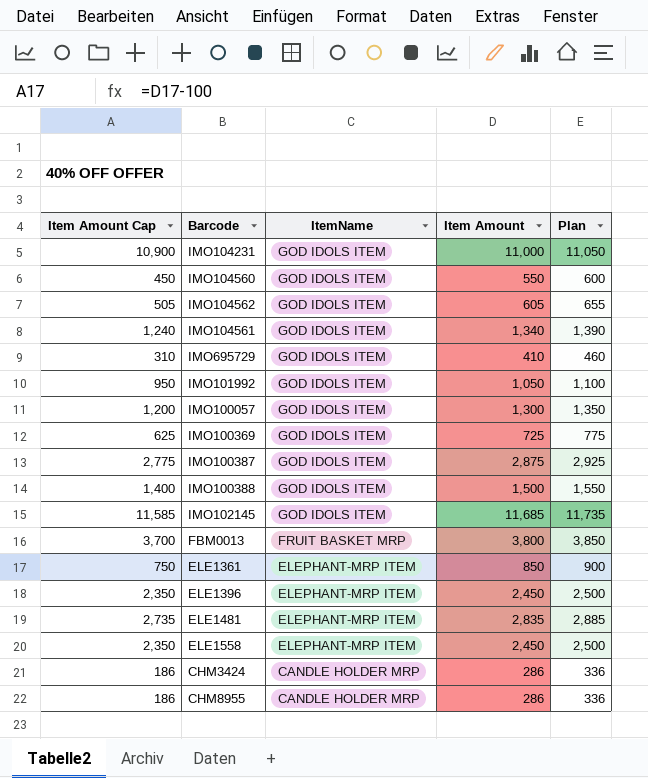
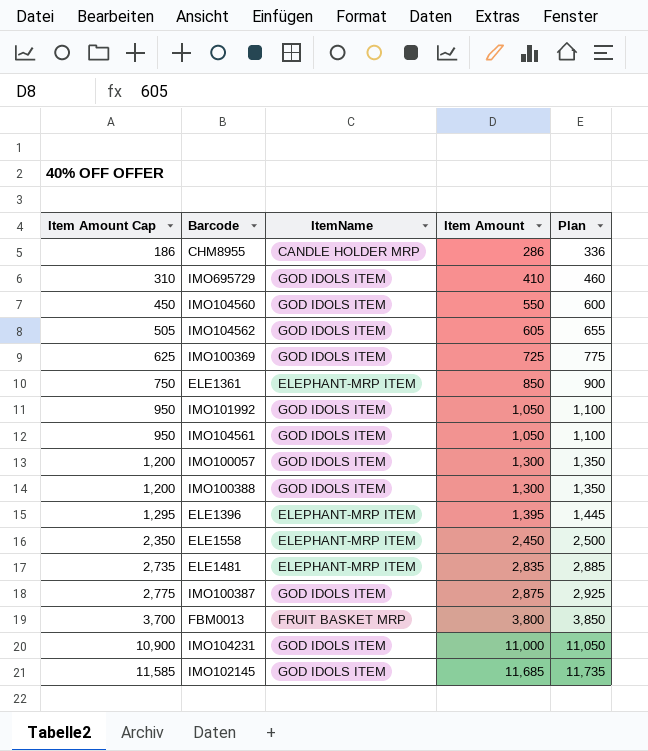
row order: ItemName descending -> Item Amount Cap ascending
row CHM3424: 186 | CANDLE HOLDER MRP | 286 | 336 -> none
IMO104561 | Item Amount Cap: 1,240 -> 950
IMO104561 | Item Amount: 1,340 -> 1,050
IMO104561 | Plan: 1,390 -> 1,100
IMO100388 | Item Amount Cap: 1,400 -> 1,200
IMO100388 | Item Amount: 1,500 -> 1,300
IMO100388 | Plan: 1,550 -> 1,350
ELE1396 | Item Amount Cap: 2,350 -> 1,295
ELE1396 | Item Amount: 2,450 -> 1,395
ELE1396 | Plan: 2,500 -> 1,445

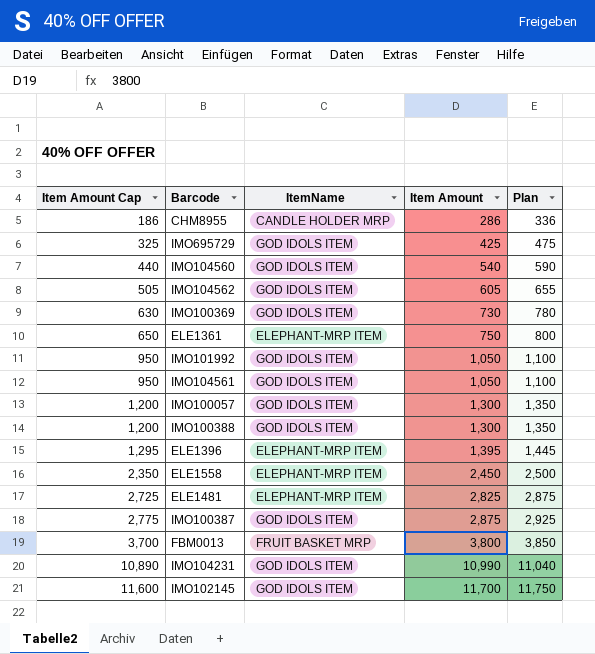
IMO695729 | Item Amount Cap: 310 -> 325
IMO695729 | Item Amount: 410 -> 425
IMO695729 | Plan: 460 -> 475
IMO104560 | Item Amount Cap: 450 -> 440
IMO104560 | Item Amount: 550 -> 540
IMO104560 | Plan: 600 -> 590
IMO100369 | Item Amount Cap: 625 -> 630
IMO100369 | Item Amount: 725 -> 730
IMO100369 | Plan: 775 -> 780
ELE1361 | Item Amount Cap: 750 -> 650
ELE1361 | Item Amount: 850 -> 750
ELE1361 | Plan: 900 -> 800
ELE1481 | Item Amount Cap: 2,735 -> 2,725
ELE1481 | Item Amount: 2,835 -> 2,825
ELE1481 | Plan: 2,885 -> 2,875
IMO104231 | Item Amount Cap: 10,900 -> 10,890
IMO104231 | Item Amount: 11,000 -> 10,990
IMO104231 | Plan: 11,050 -> 11,040
IMO102145 | Item Amount Cap: 11,585 -> 11,600
IMO102145 | Item Amount: 11,685 -> 11,700
IMO102145 | Plan: 11,735 -> 11,750

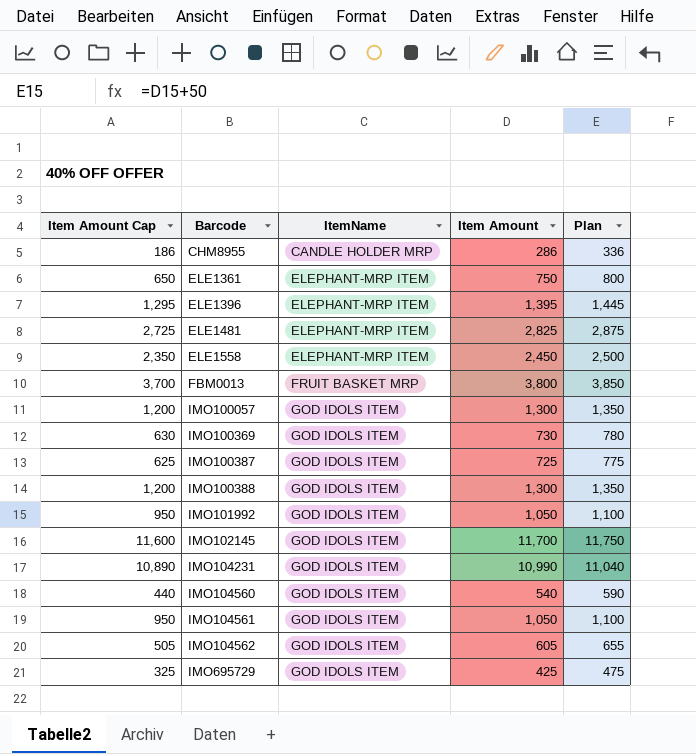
row order: Item Amount Cap ascending -> Barcode ascending
IMO100387 | Item Amount Cap: 2,775 -> 625
IMO100387 | Item Amount: 2,875 -> 725
IMO100387 | Plan: 2,925 -> 775

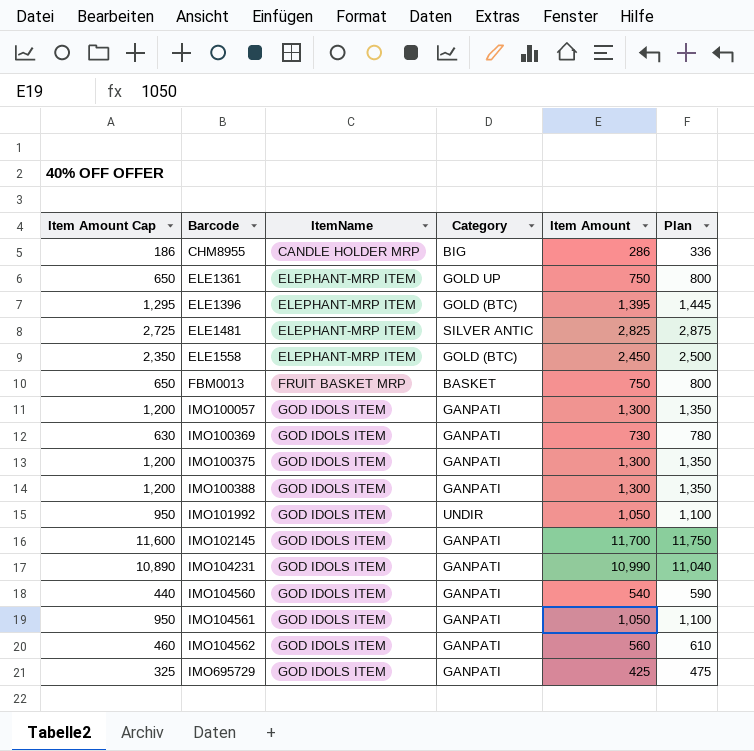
column Category | position: none -> 4
row IMO100387: 625 | GOD IDOLS ITEM | 725 | 775 -> none
FBM0013 | Item Amount Cap: 3,700 -> 650
FBM0013 | Item Amount: 3,800 -> 750
FBM0013 | Plan: 3,850 -> 800
row IMO100375: none -> 1,200 | GOD IDOLS ITEM | GANPATI | 1,300 | 1,350
IMO104562 | Item Amount Cap: 505 -> 460
IMO104562 | Item Amount: 605 -> 560
IMO104562 | Plan: 655 -> 610

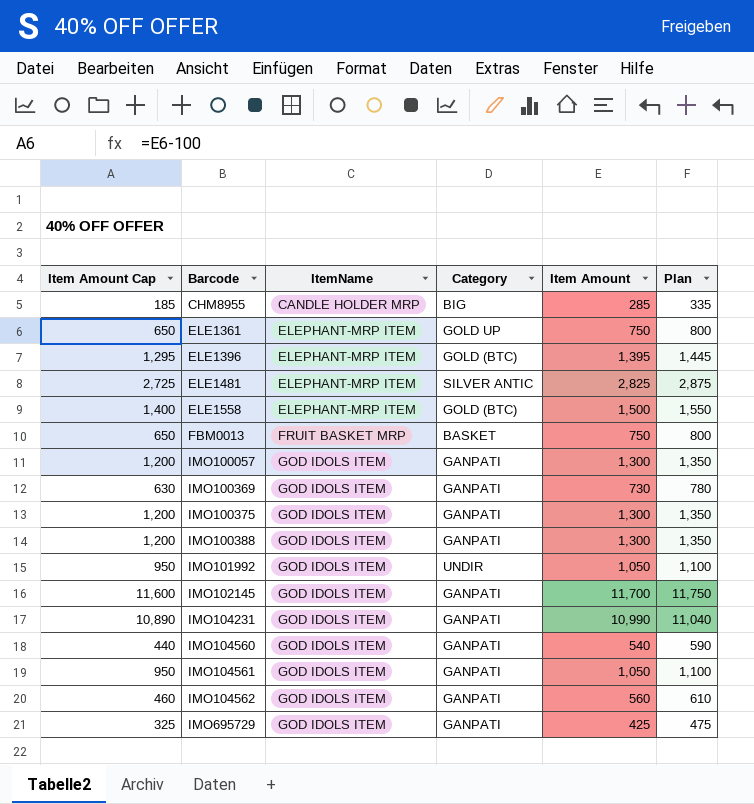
CHM8955 | Item Amount Cap: 186 -> 185
CHM8955 | Item Amount: 286 -> 285
CHM8955 | Plan: 336 -> 335
ELE1558 | Item Amount Cap: 2,350 -> 1,400
ELE1558 | Item Amount: 2,450 -> 1,500
ELE1558 | Plan: 2,500 -> 1,550

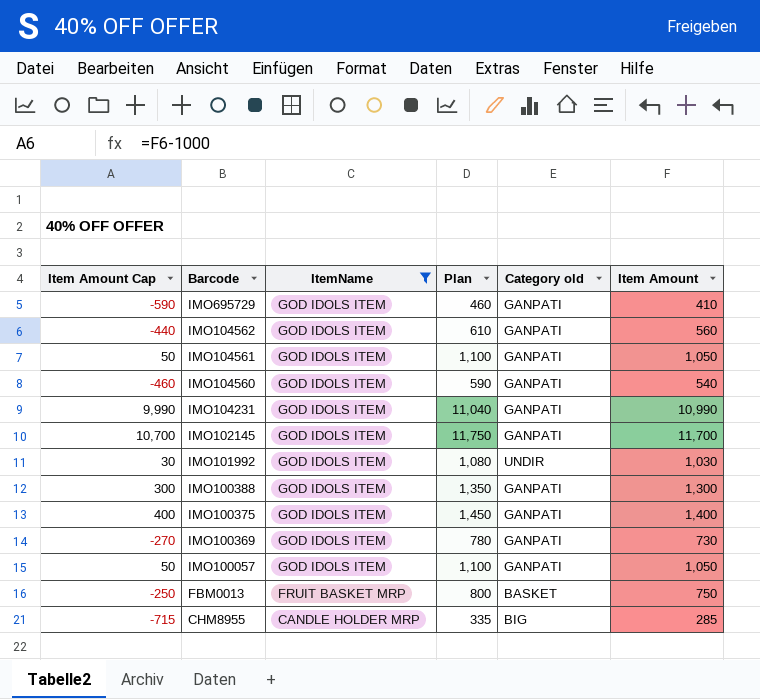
filter: none -> ItemName != ELEPHANT-MRP ITEM
row order: Barcode ascending -> Barcode descending
column Item Amount Cap | formula: [Item Amount] - 100 -> [Item Amount] - 1000
column Plan | position: 6 -> 4
column name: Category -> Category old
IMO695729 | Plan: 475 -> 460
IMO695729 | Item Amount: 425 -> 410
IMO101992 | Plan: 1,100 -> 1,080
IMO101992 | Item Amount: 1,050 -> 1,030
IMO100375 | Plan: 1,350 -> 1,450
IMO100375 | Item Amount: 1,300 -> 1,400
IMO100057 | Plan: 1,350 -> 1,100
IMO100057 | Item Amount: 1,300 -> 1,050

